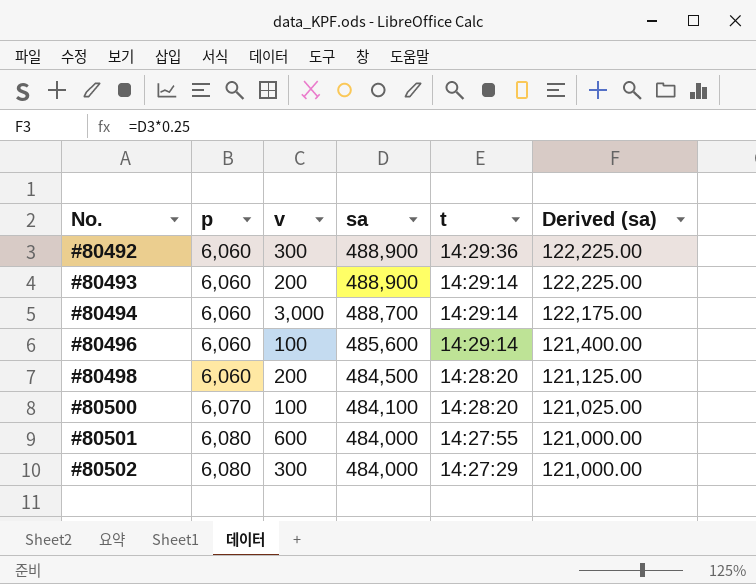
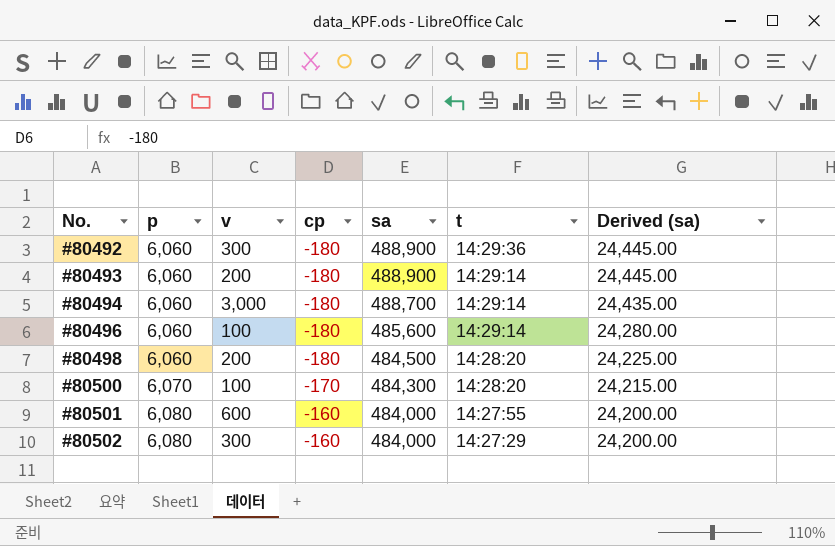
column cp | position: none -> 4
column Derived (sa) | formula: [sa] * 0.25 -> [sa] * 0.05
#80500 | sa: 484,100 -> 484,300

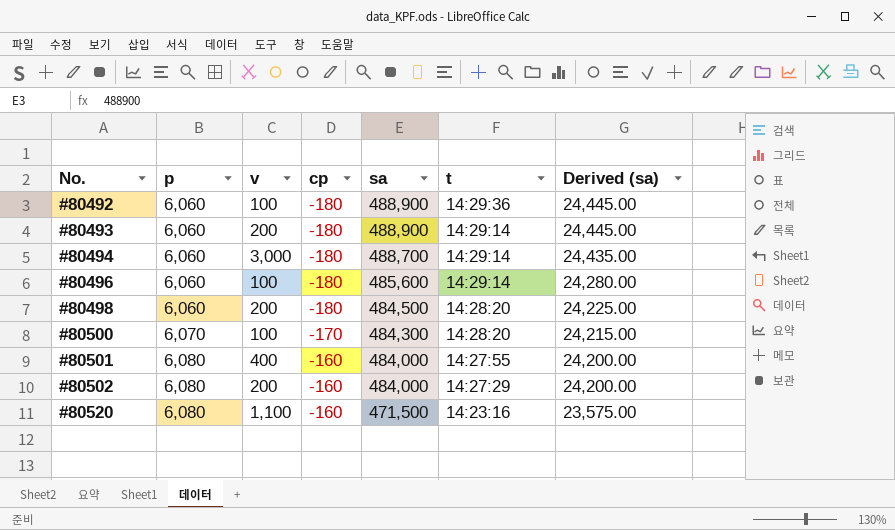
#80492 | v: 300 -> 100
#80501 | v: 600 -> 400
#80502 | v: 300 -> 200
row #80520: none -> 6,080 | 1,100 | -160 | 471,500 | 14:23:16 | 23,575.00

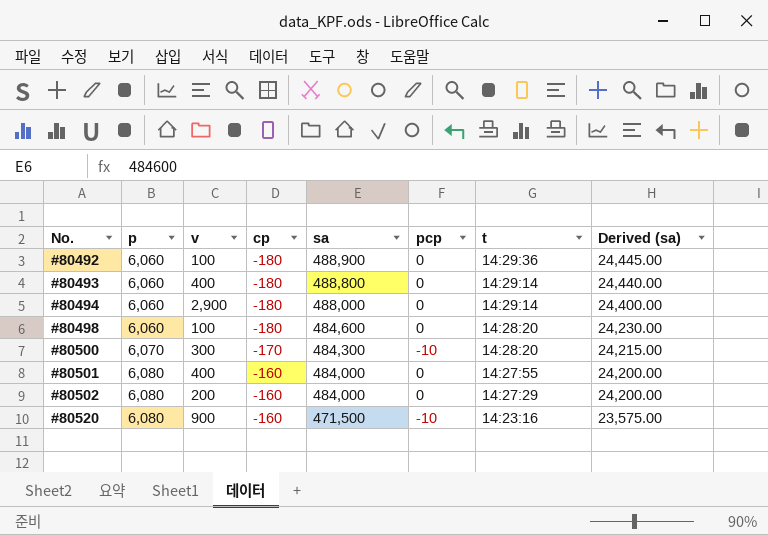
column pcp | position: none -> 6
row #80496: 6,060 | 100 | -180 | 485,600 | 14:29:14 | 24,280.00 -> none
#80493 | v: 200 -> 400
#80493 | sa: 488,900 -> 488,800
#80493 | Derived (sa): 24,445.00 -> 24,440.00
#80494 | v: 3,000 -> 2,900
#80494 | sa: 488,700 -> 488,000
#80494 | Derived (sa): 24,435.00 -> 24,400.00
#80498 | v: 200 -> 100
#80498 | sa: 484,500 -> 484,600
#80498 | Derived (sa): 24,225.00 -> 24,230.00
#80500 | v: 100 -> 300
#80520 | v: 1,100 -> 900

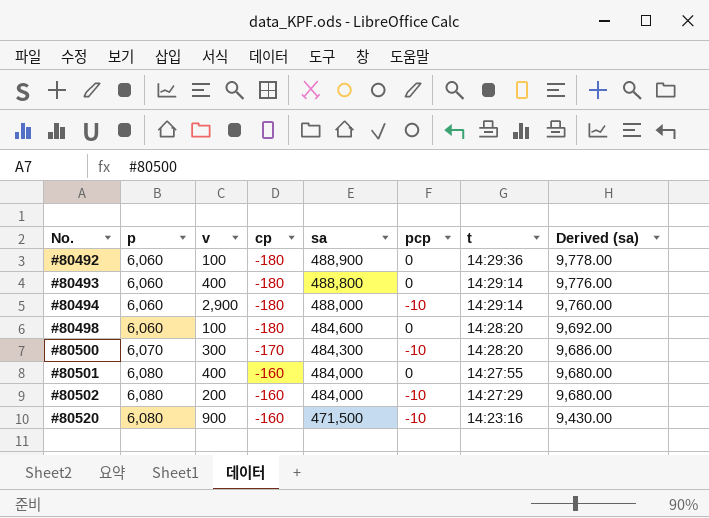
column Derived (sa) | formula: [sa] * 0.05 -> [sa] * 0.02
#80494 | pcp: 0 -> -10
#80502 | pcp: 0 -> -10

